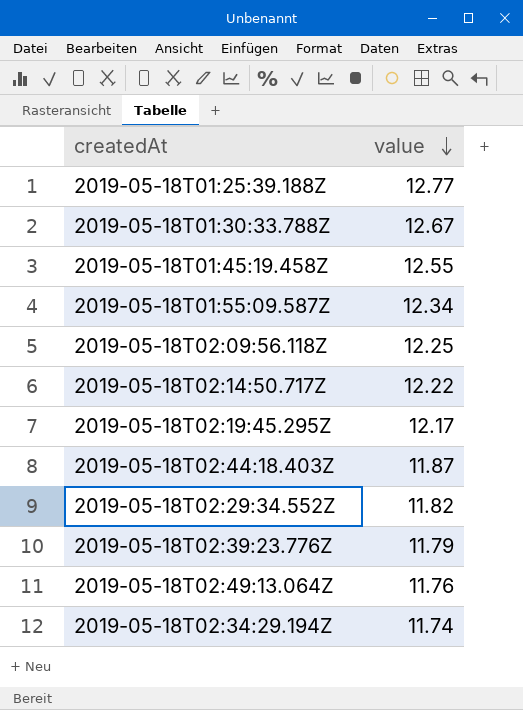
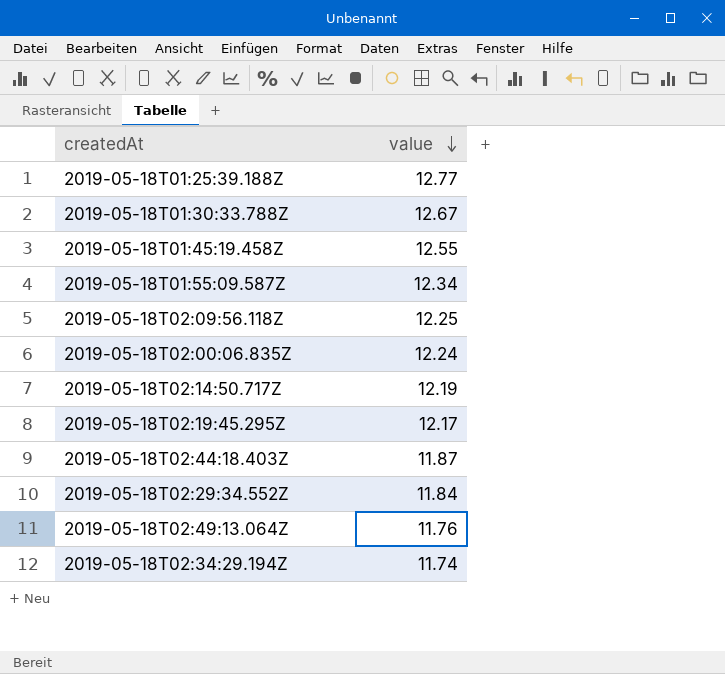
row 2019-05-18T02:39:23.776Z: 11.79 -> none
row 2019-05-18T02:00:06.835Z: none -> 12.24
2019-05-18T02:14:50.717Z | value: 12.22 -> 12.19
2019-05-18T02:29:34.552Z | value: 11.82 -> 11.84

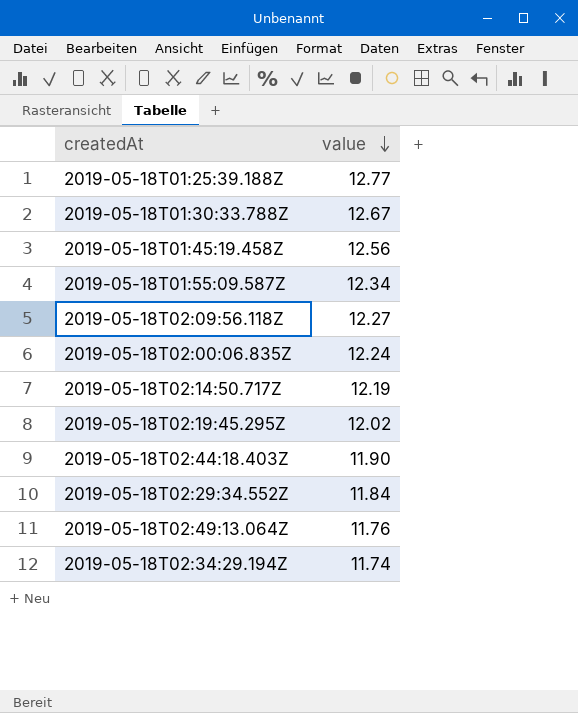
2019-05-18T01:45:19.458Z | value: 12.55 -> 12.56
2019-05-18T02:09:56.118Z | value: 12.25 -> 12.27
2019-05-18T02:19:45.295Z | value: 12.17 -> 12.02
2019-05-18T02:44:18.403Z | value: 11.87 -> 11.90

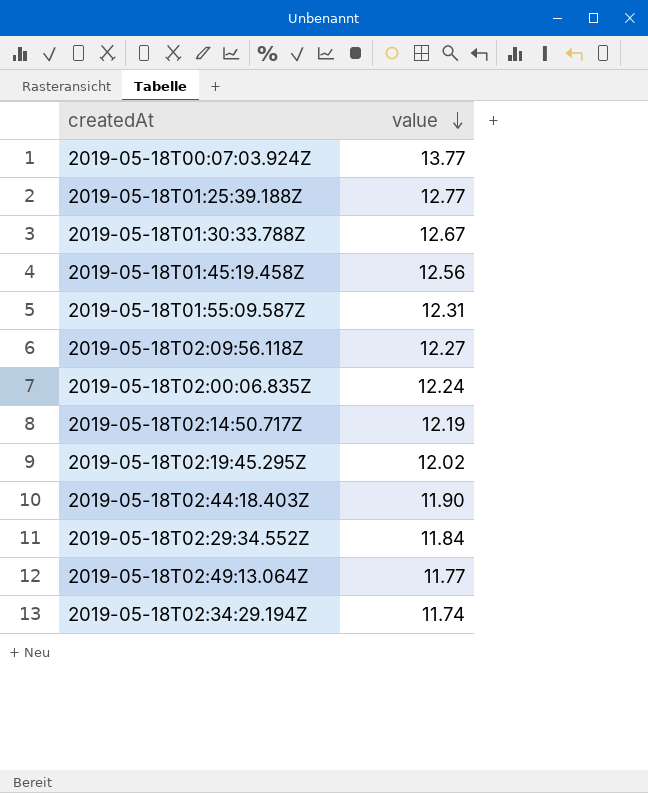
row 2019-05-18T00:07:03.924Z: none -> 13.77
2019-05-18T01:55:09.587Z | value: 12.34 -> 12.31
2019-05-18T02:49:13.064Z | value: 11.76 -> 11.77

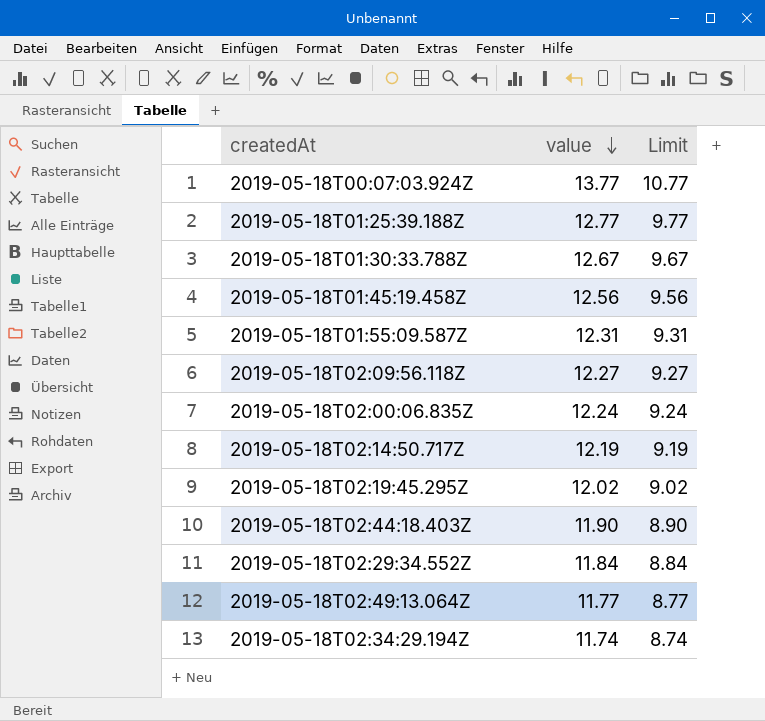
column Limit | formula: none -> [value] - 3

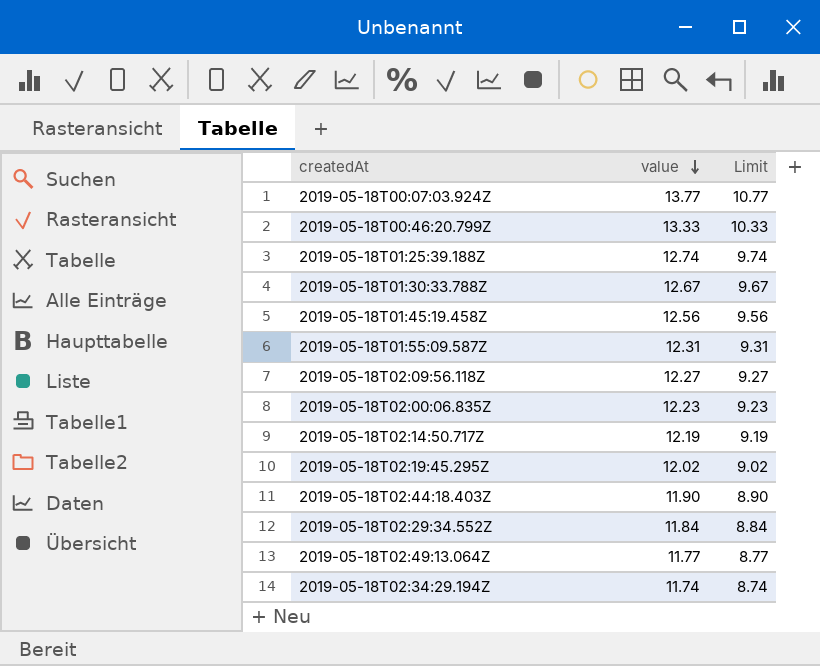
row 2019-05-18T00:46:20.799Z: none -> 13.33 | 10.33
2019-05-18T01:25:39.188Z | value: 12.77 -> 12.74
2019-05-18T01:25:39.188Z | Limit: 9.77 -> 9.74
2019-05-18T02:00:06.835Z | value: 12.24 -> 12.23
2019-05-18T02:00:06.835Z | Limit: 9.24 -> 9.23

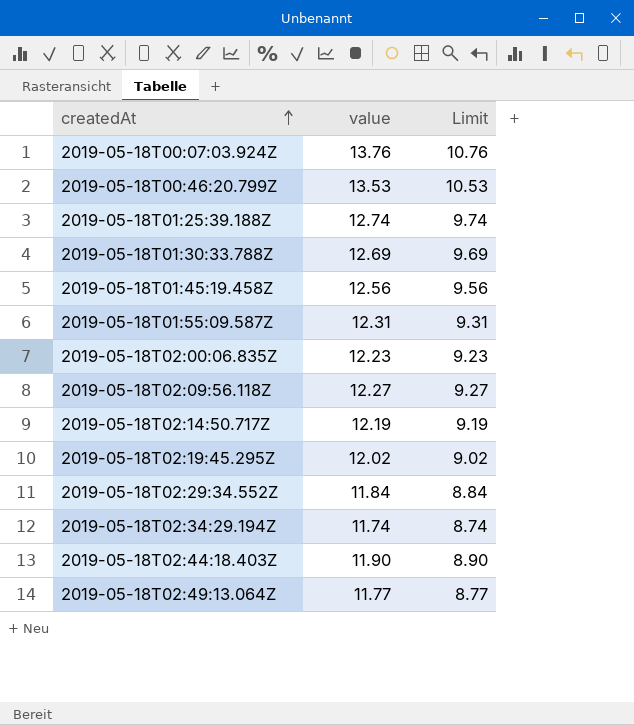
row order: value descending -> createdAt ascending
2019-05-18T00:07:03.924Z | value: 13.77 -> 13.76
2019-05-18T00:07:03.924Z | Limit: 10.77 -> 10.76
2019-05-18T00:46:20.799Z | value: 13.33 -> 13.53
2019-05-18T00:46:20.799Z | Limit: 10.33 -> 10.53
2019-05-18T01:30:33.788Z | value: 12.67 -> 12.69
2019-05-18T01:30:33.788Z | Limit: 9.67 -> 9.69

